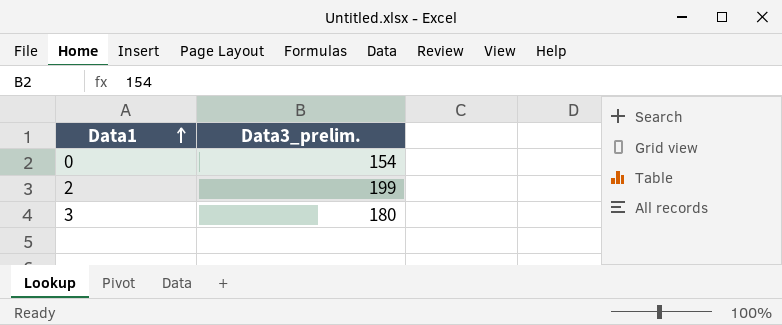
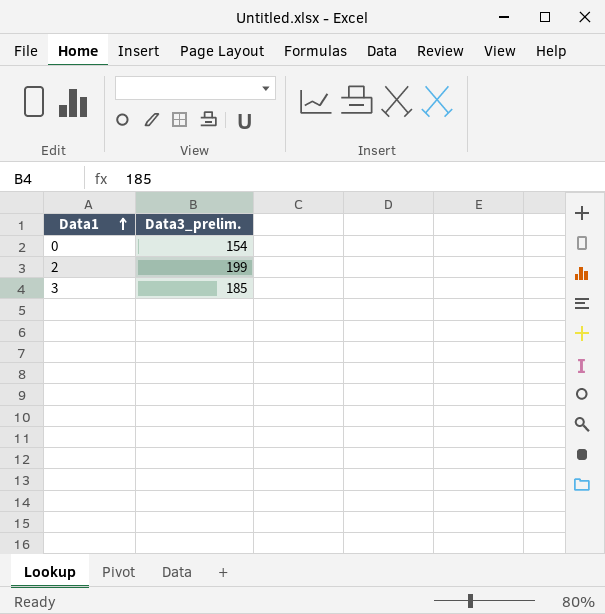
3 | Data3_prelim.: 180 -> 185

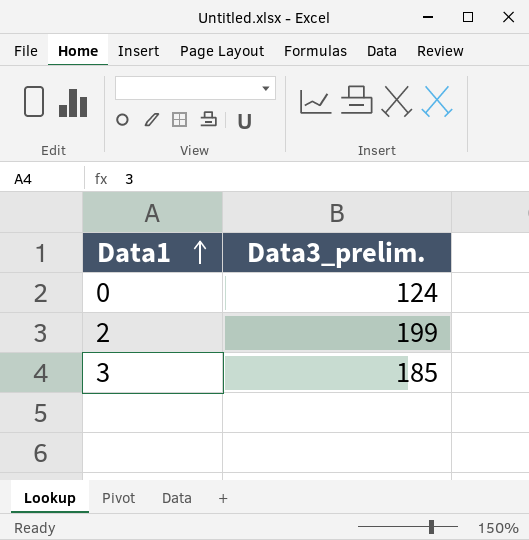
0 | Data3_prelim.: 154 -> 124

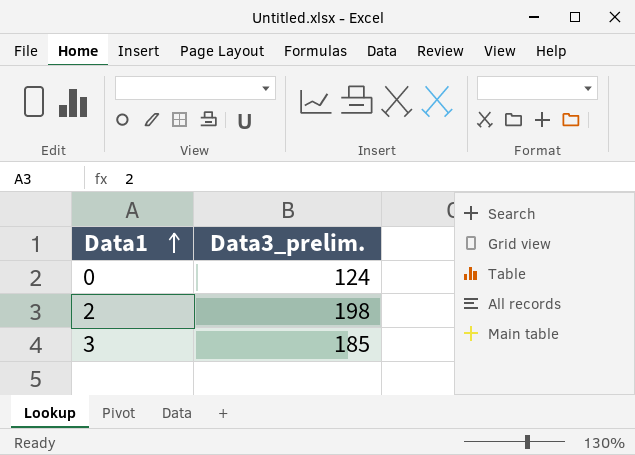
2 | Data3_prelim.: 199 -> 198

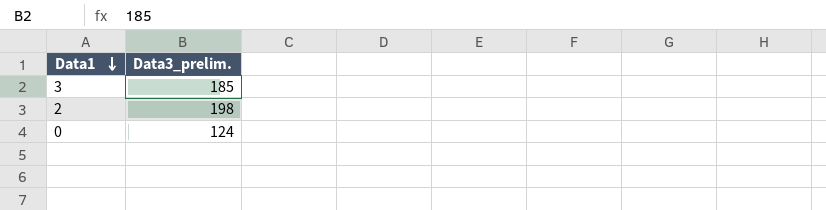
row order: Data1 ascending -> Data1 descending

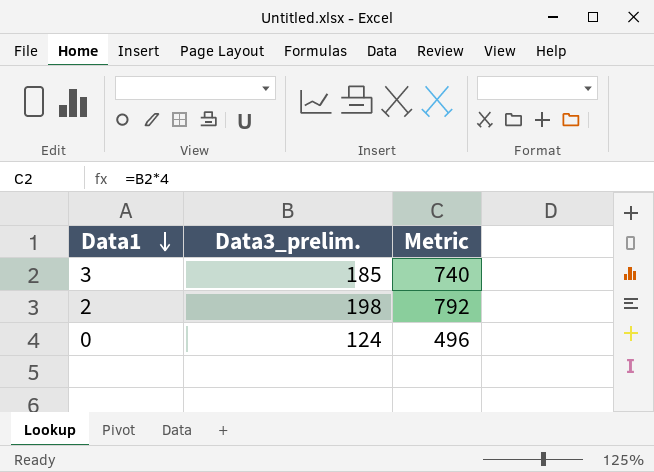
column Metric | formula: none -> [Data3_prelim.] * 4

